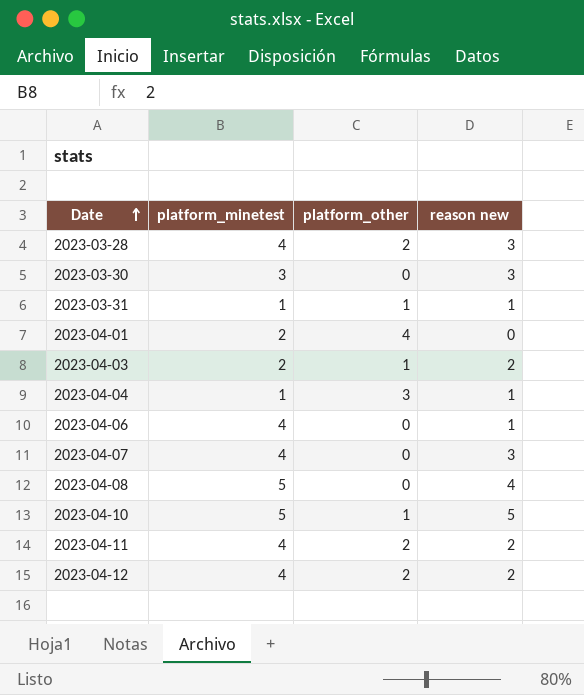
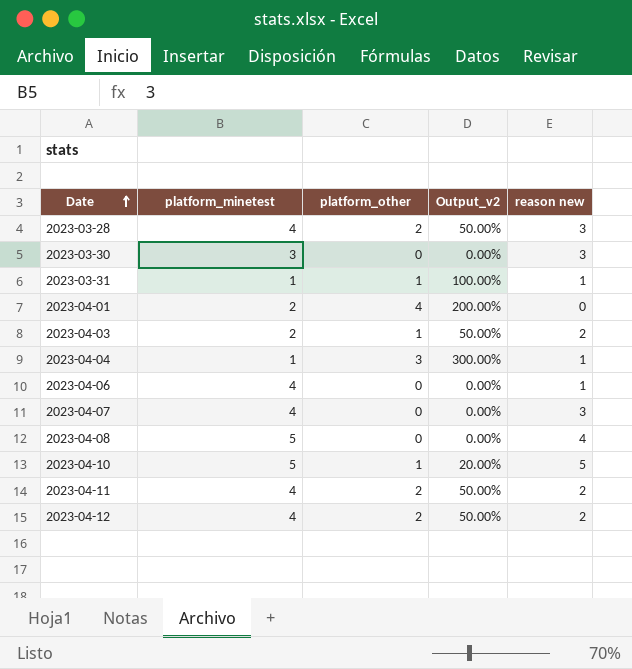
column Output_v2 | formula: none -> [platform_other] / [platform_minetest]

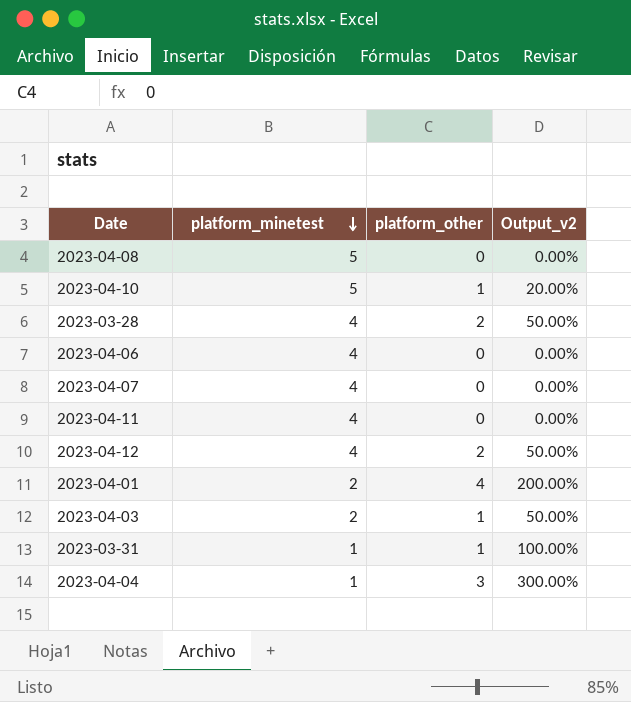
row order: Date ascending -> platform_minetest descending
column reason new | position: 5 -> none
row 2023-03-30: 3 | 0 | 0.00% | 3 -> none
2023-04-11 | platform_other: 2 -> 0
2023-04-11 | Output_v2: 50.00% -> 0.00%

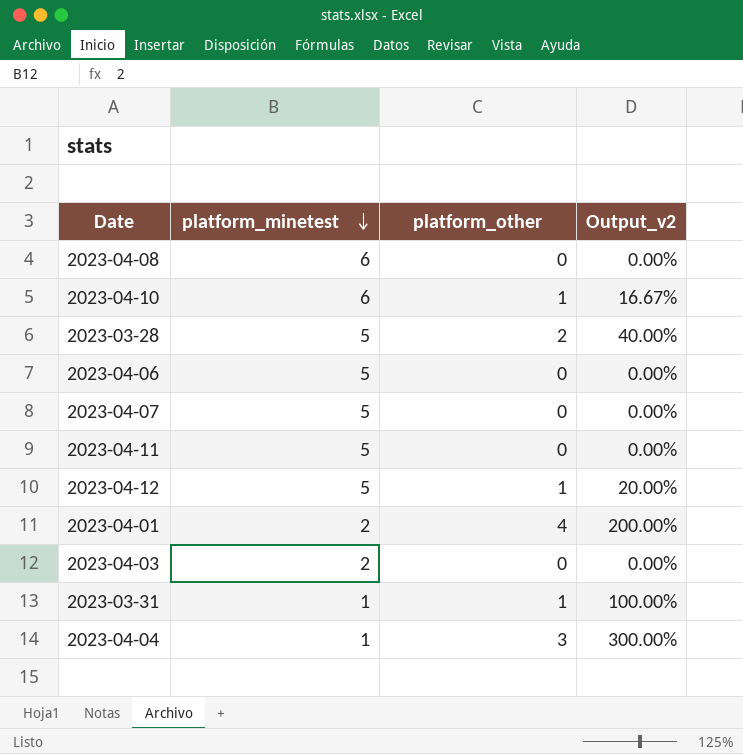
2023-04-08 | platform_minetest: 5 -> 6
2023-04-10 | platform_minetest: 5 -> 6
2023-04-10 | Output_v2: 20.00% -> 16.67%
2023-03-28 | platform_minetest: 4 -> 5
2023-03-28 | Output_v2: 50.00% -> 40.00%
2023-04-06 | platform_minetest: 4 -> 5
2023-04-07 | platform_minetest: 4 -> 5
2023-04-11 | platform_minetest: 4 -> 5
2023-04-12 | platform_minetest: 4 -> 5
2023-04-12 | platform_other: 2 -> 1
2023-04-12 | Output_v2: 50.00% -> 20.00%
2023-04-03 | platform_other: 1 -> 0
2023-04-03 | Output_v2: 50.00% -> 0.00%

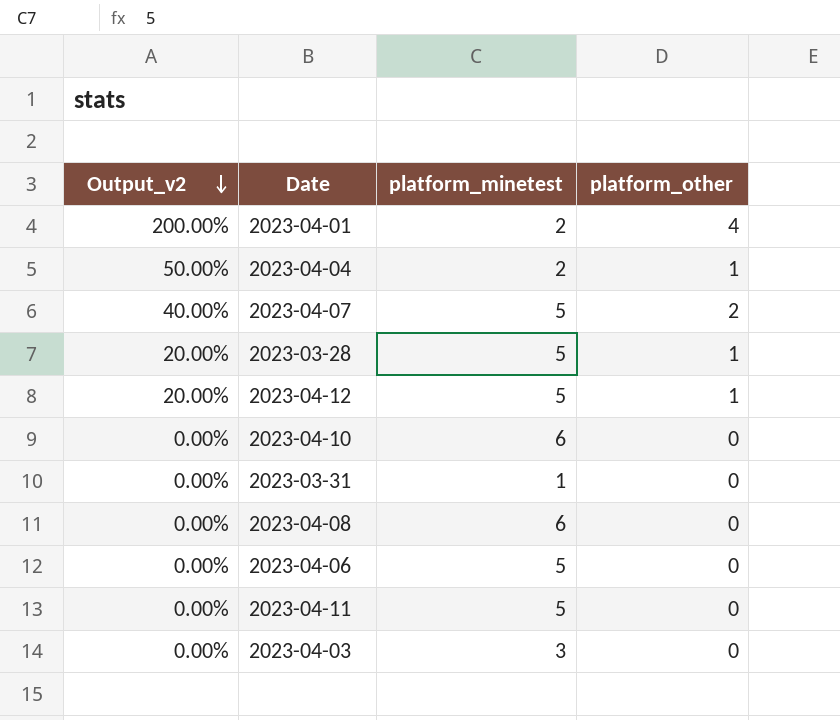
row order: platform_minetest descending -> Output_v2 descending
column Output_v2 | position: 4 -> 1
2023-04-04 | Output_v2: 300.00% -> 50.00%
2023-04-04 | platform_minetest: 1 -> 2
2023-04-04 | platform_other: 3 -> 1
2023-04-07 | Output_v2: 0.00% -> 40.00%
2023-04-07 | platform_other: 0 -> 2
2023-03-28 | Output_v2: 40.00% -> 20.00%
2023-03-28 | platform_other: 2 -> 1
2023-04-10 | Output_v2: 16.67% -> 0.00%
2023-04-10 | platform_other: 1 -> 0
2023-03-31 | Output_v2: 100.00% -> 0.00%
2023-03-31 | platform_other: 1 -> 0
2023-04-03 | platform_minetest: 2 -> 3

